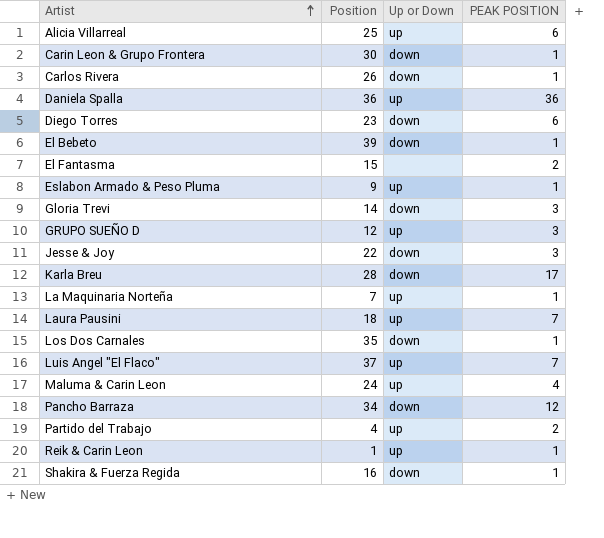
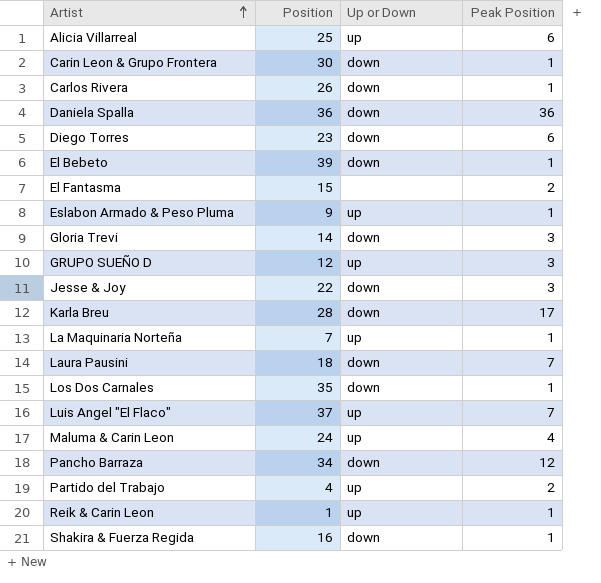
column name: PEAK POSITION -> Peak Position
Daniela Spalla | Up or Down: up -> down
Laura Pausini | Up or Down: up -> down

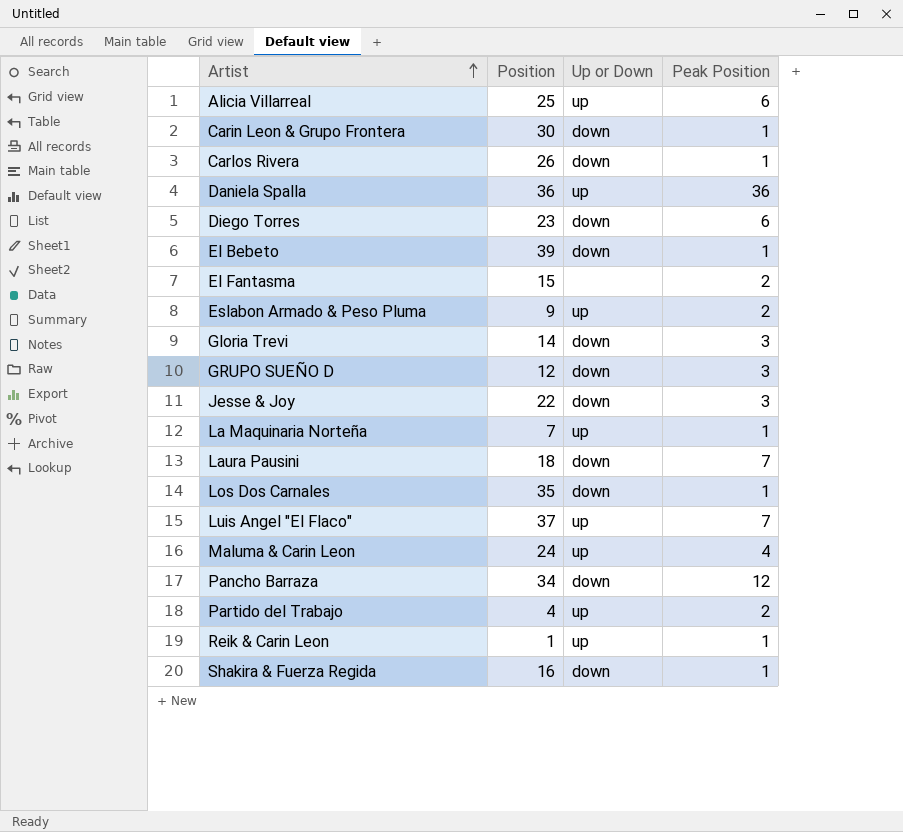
row Karla Breu: 28 | down | 17 -> none
Daniela Spalla | Up or Down: down -> up
Eslabon Armado & Peso Pluma | Peak Position: 1 -> 2
GRUPO SUEÑO D | Up or Down: up -> down

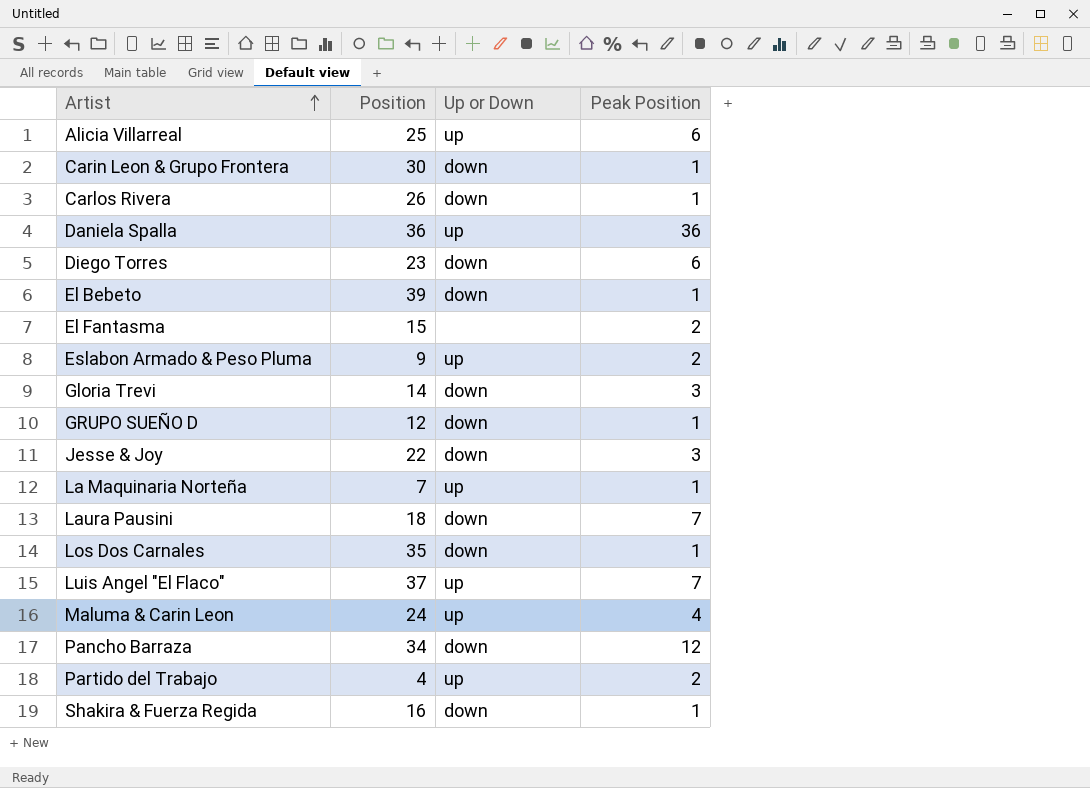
row Reik & Carin Leon: 1 | up | 1 -> none
GRUPO SUEÑO D | Peak Position: 3 -> 1

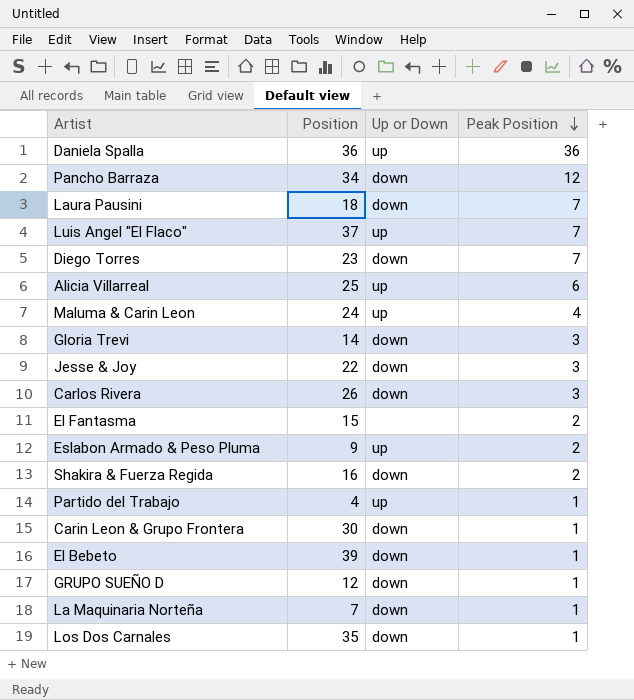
row order: Artist ascending -> Peak Position descending
Diego Torres | Peak Position: 6 -> 7
Carlos Rivera | Peak Position: 1 -> 3
Shakira & Fuerza Regida | Peak Position: 1 -> 2
Partido del Trabajo | Peak Position: 2 -> 1
La Maquinaria Norteña | Up or Down: up -> down

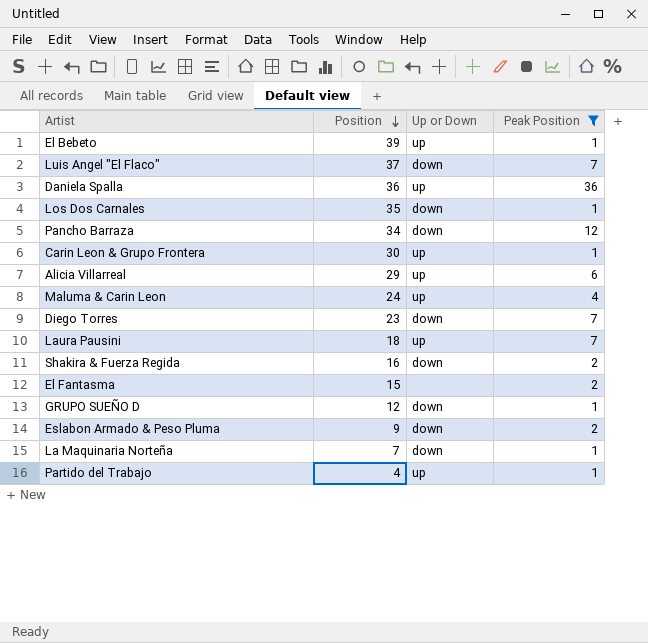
filter: none -> Peak Position != 3
row order: Peak Position descending -> Position descending
El Bebeto | Up or Down: down -> up
Luis Angel "El Flaco" | Up or Down: up -> down
Carin Leon & Grupo Frontera | Up or Down: down -> up
Alicia Villarreal | Position: 25 -> 29
Laura Pausini | Up or Down: down -> up
Eslabon Armado & Peso Pluma | Up or Down: up -> down

